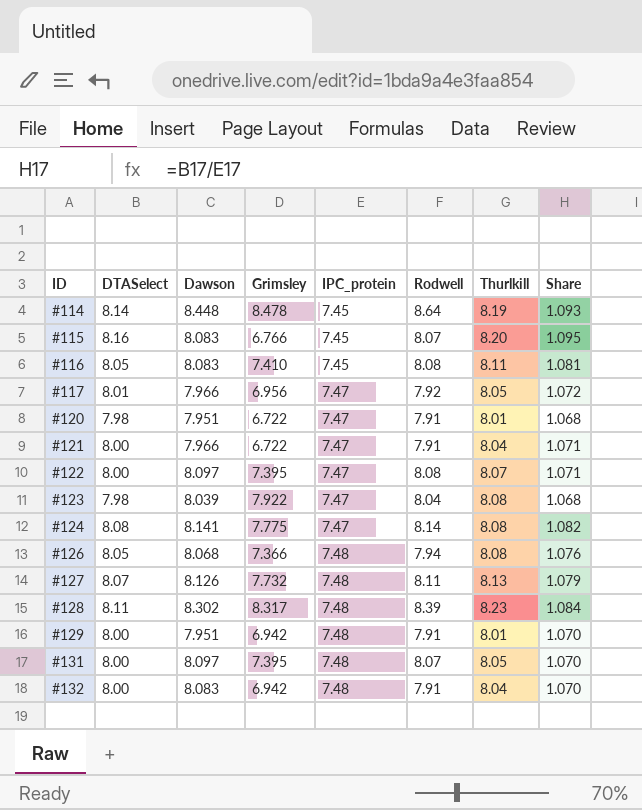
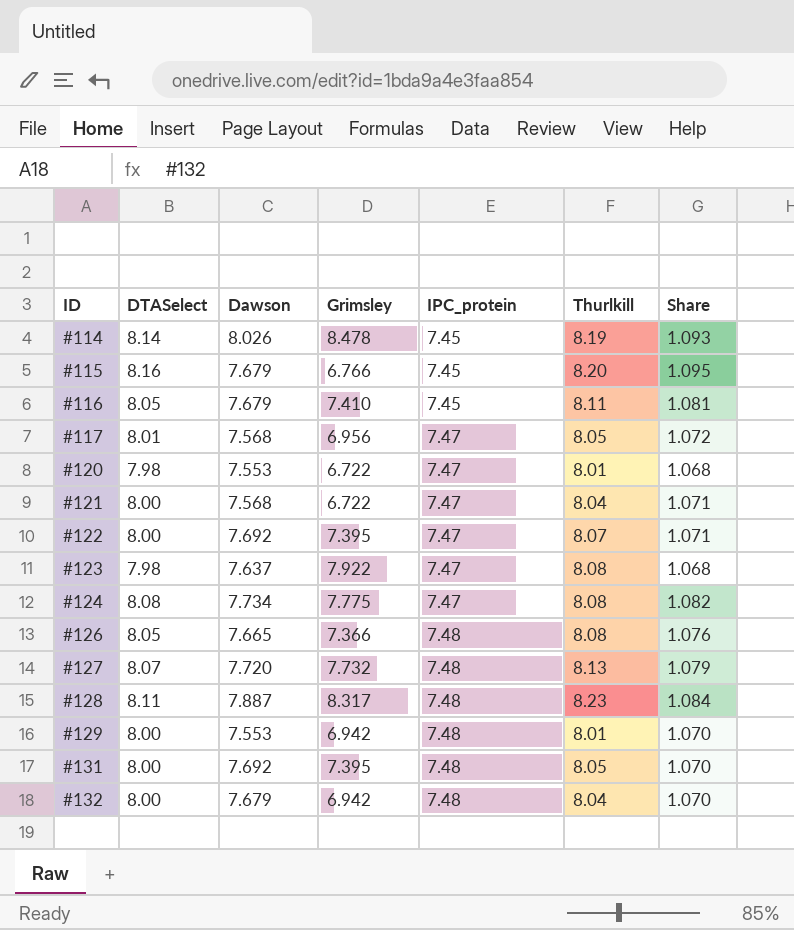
column Rodwell | position: 6 -> none
#114 | Dawson: 8.448 -> 8.026
#115 | Dawson: 8.083 -> 7.679
#116 | Dawson: 8.083 -> 7.679
#117 | Dawson: 7.966 -> 7.568
#120 | Dawson: 7.951 -> 7.553
#121 | Dawson: 7.966 -> 7.568
#122 | Dawson: 8.097 -> 7.692
#123 | Dawson: 8.039 -> 7.637
#124 | Dawson: 8.141 -> 7.734
#126 | Dawson: 8.068 -> 7.665
#127 | Dawson: 8.126 -> 7.720
#128 | Dawson: 8.302 -> 7.887
#129 | Dawson: 7.951 -> 7.553
#131 | Dawson: 8.097 -> 7.692
#132 | Dawson: 8.083 -> 7.679

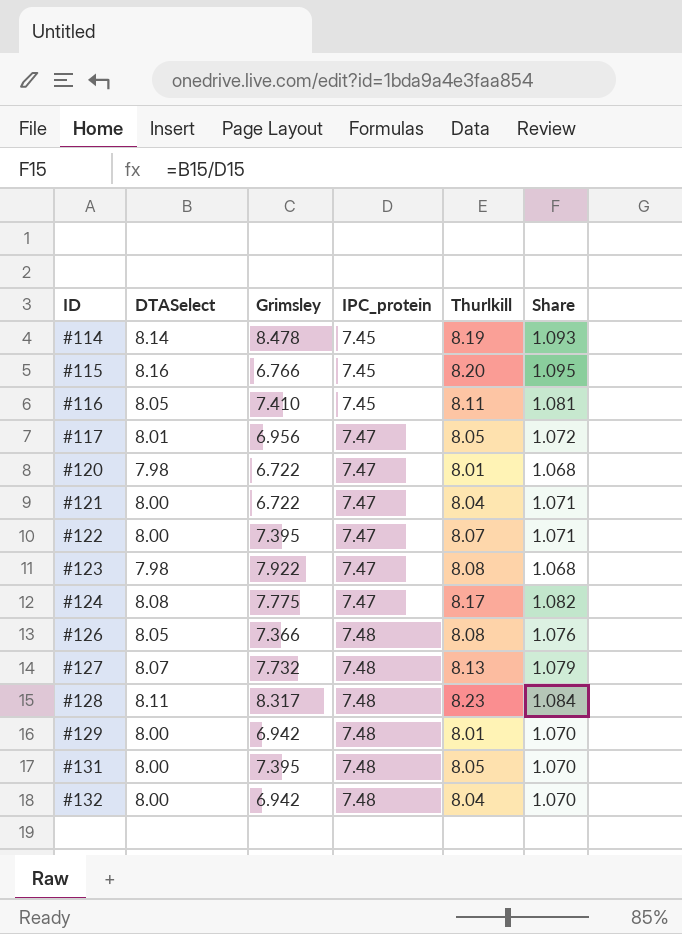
column Dawson | position: 3 -> none
#124 | Thurlkill: 8.08 -> 8.17

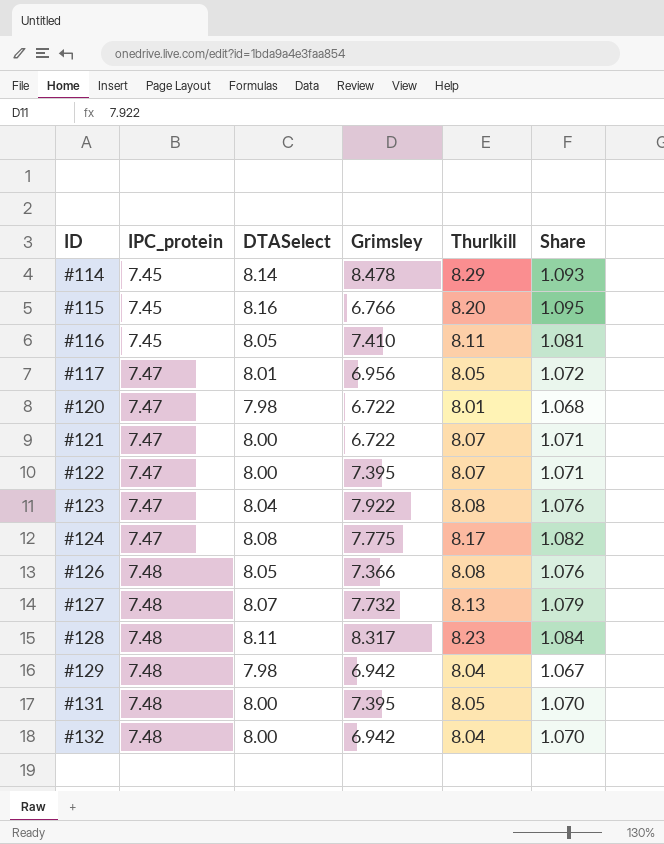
column IPC_protein | position: 4 -> 2
#114 | Thurlkill: 8.19 -> 8.29
#121 | Thurlkill: 8.04 -> 8.07
#123 | DTASelect: 7.98 -> 8.04
#123 | Share: 1.068 -> 1.076
#129 | DTASelect: 8.00 -> 7.98
#129 | Thurlkill: 8.01 -> 8.04
#129 | Share: 1.070 -> 1.067

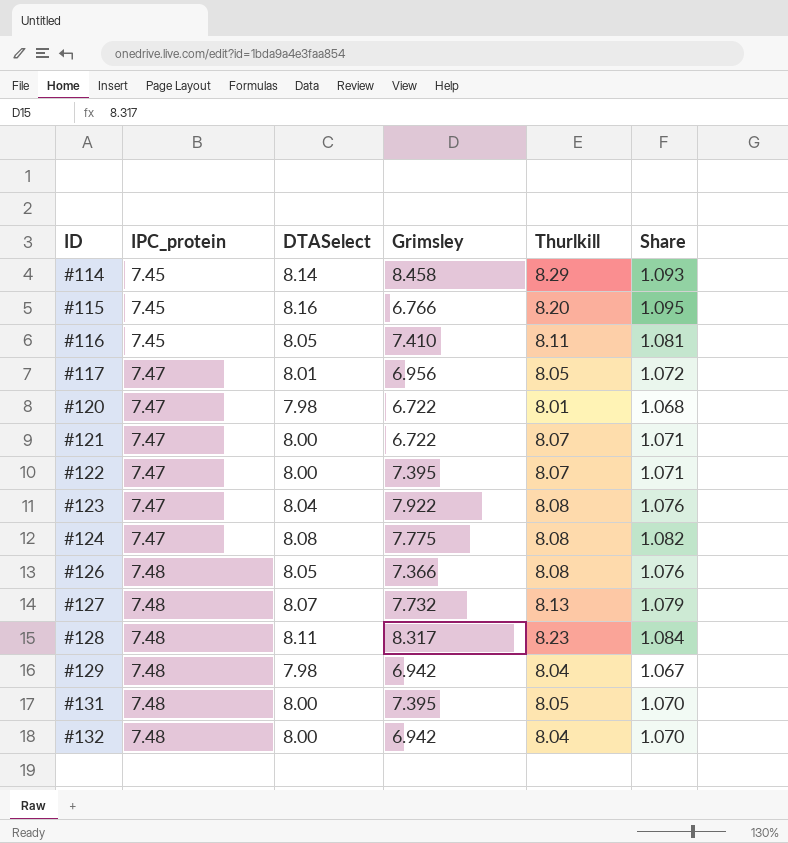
#114 | Grimsley: 8.478 -> 8.458
#124 | Thurlkill: 8.17 -> 8.08

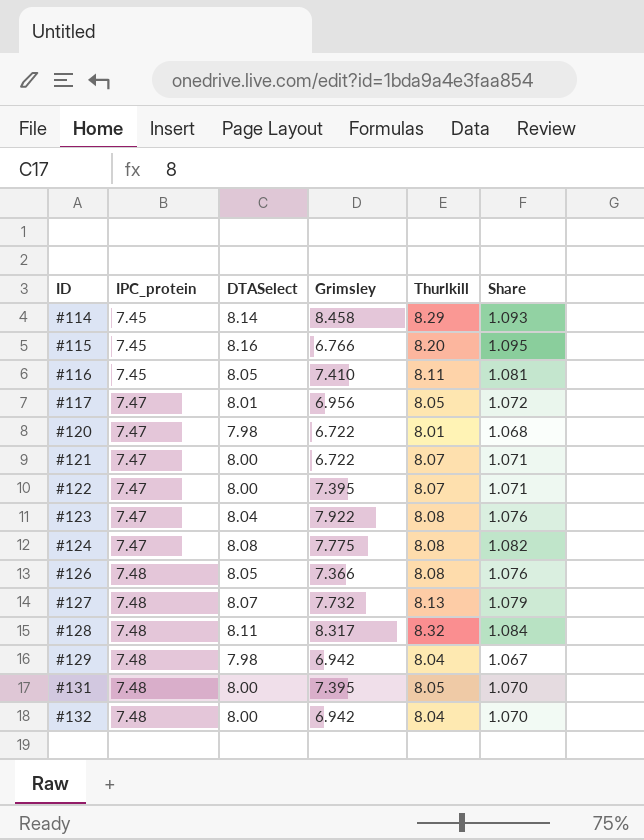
#128 | Thurlkill: 8.23 -> 8.32

